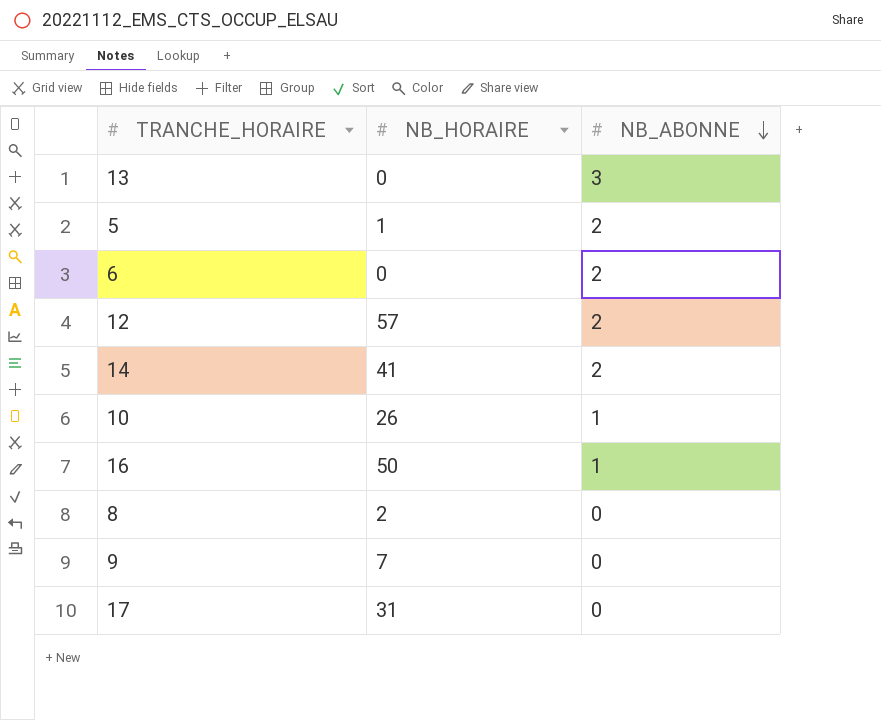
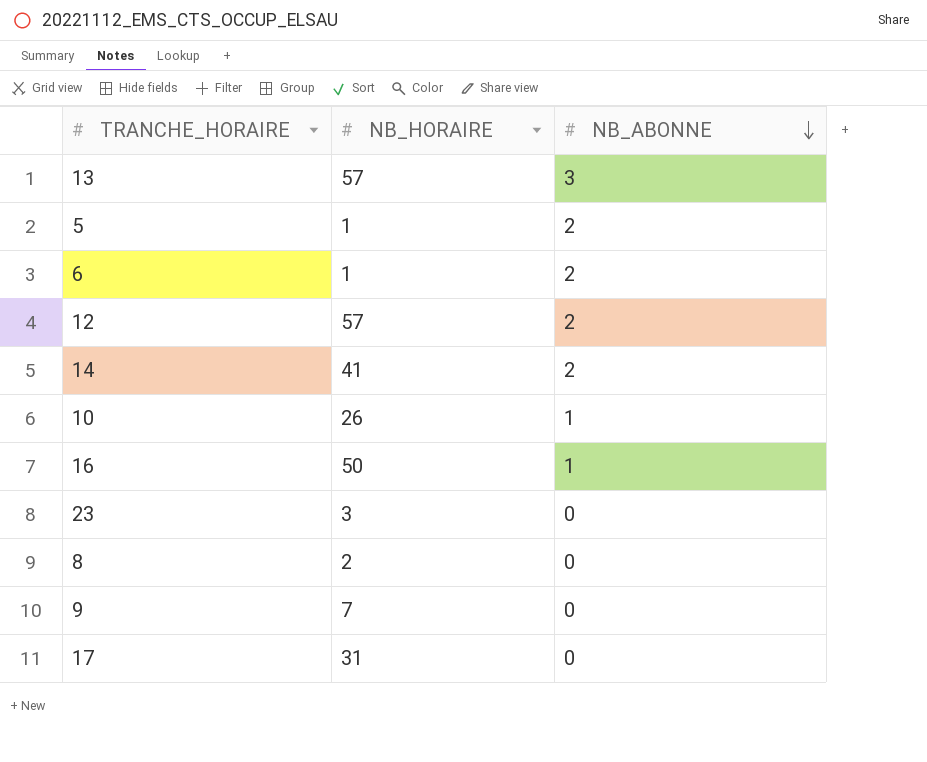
13 | NB_HORAIRE: 0 -> 57
6 | NB_HORAIRE: 0 -> 1
row 23: none -> 3 | 0

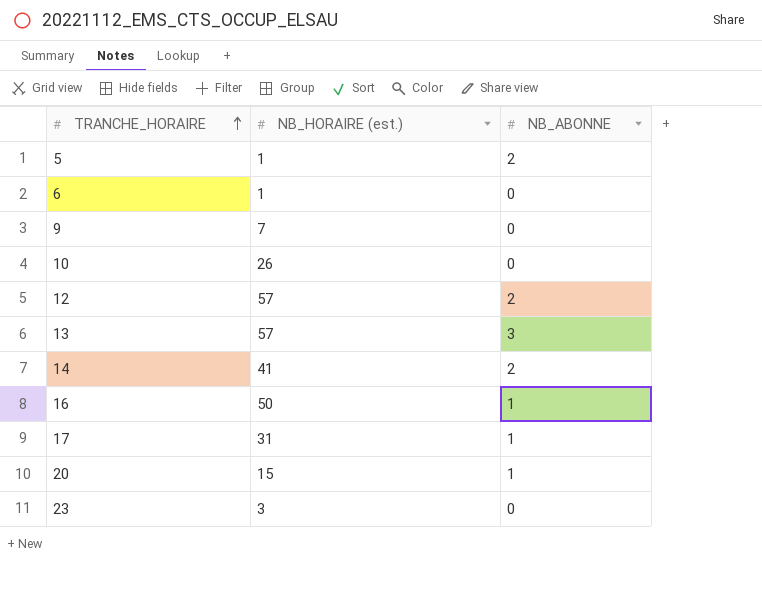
row order: NB_ABONNE descending -> TRANCHE_HORAIRE ascending
column name: NB_HORAIRE -> NB_HORAIRE (est.)
row 8: 2 | 0 -> none
6 | NB_ABONNE: 2 -> 0
10 | NB_ABONNE: 1 -> 0
17 | NB_ABONNE: 0 -> 1
row 20: none -> 15 | 1

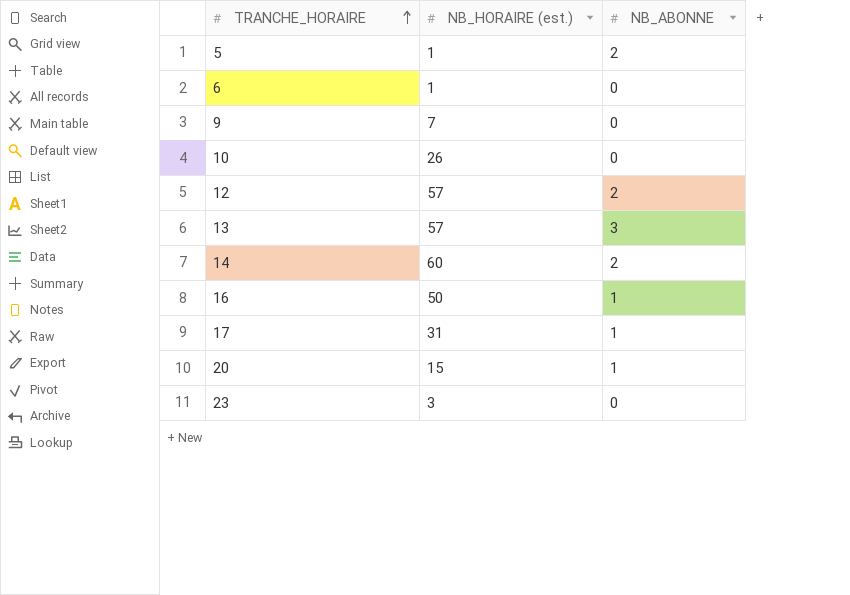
14 | NB_HORAIRE (est.): 41 -> 60

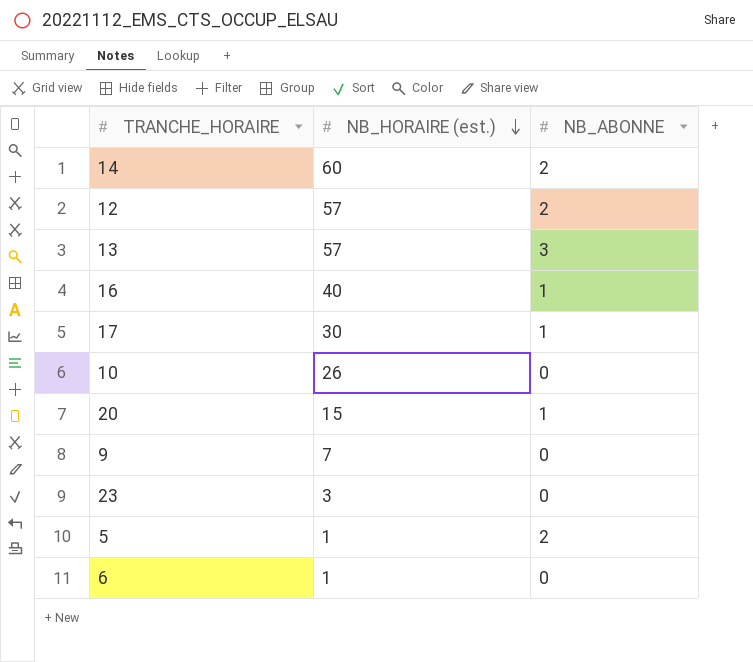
row order: TRANCHE_HORAIRE ascending -> NB_HORAIRE (est.) descending
16 | NB_HORAIRE (est.): 50 -> 40
17 | NB_HORAIRE (est.): 31 -> 30

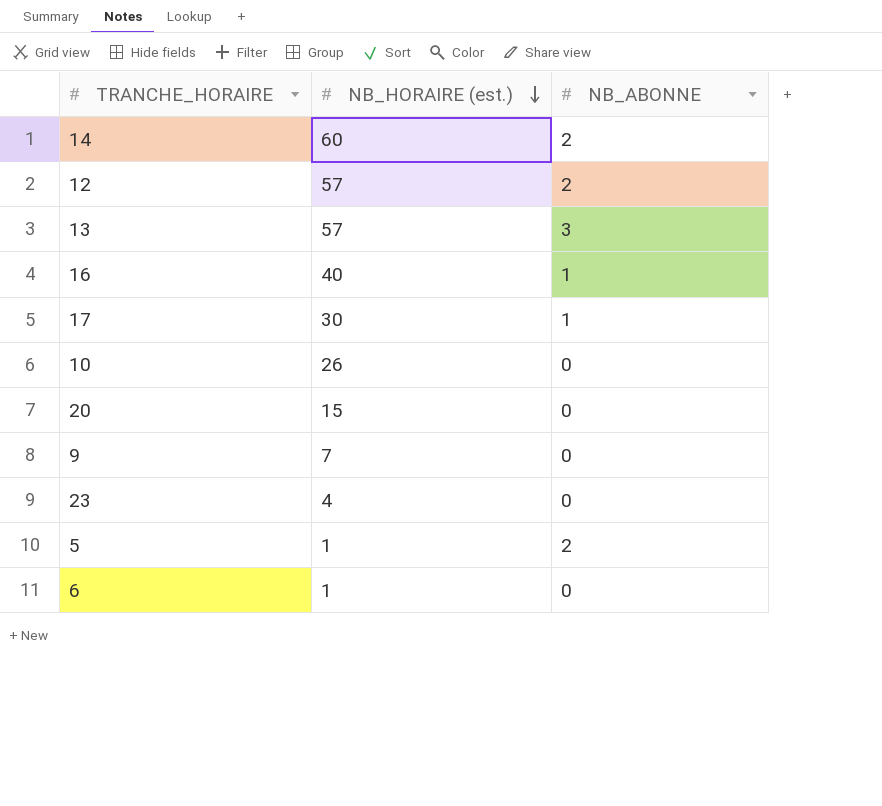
20 | NB_ABONNE: 1 -> 0
23 | NB_HORAIRE (est.): 3 -> 4

